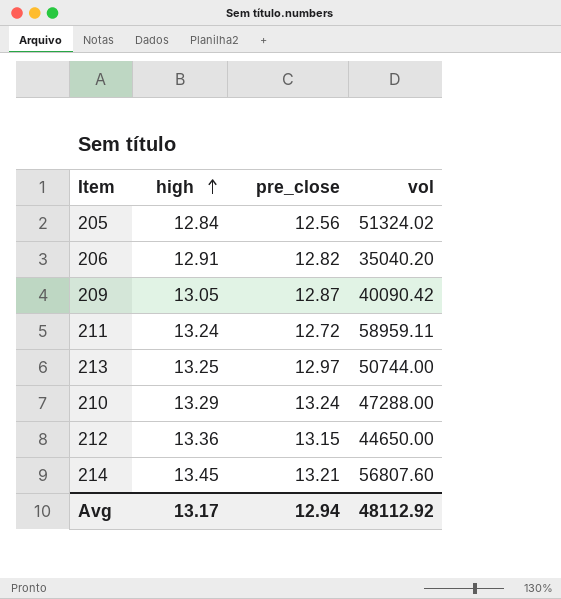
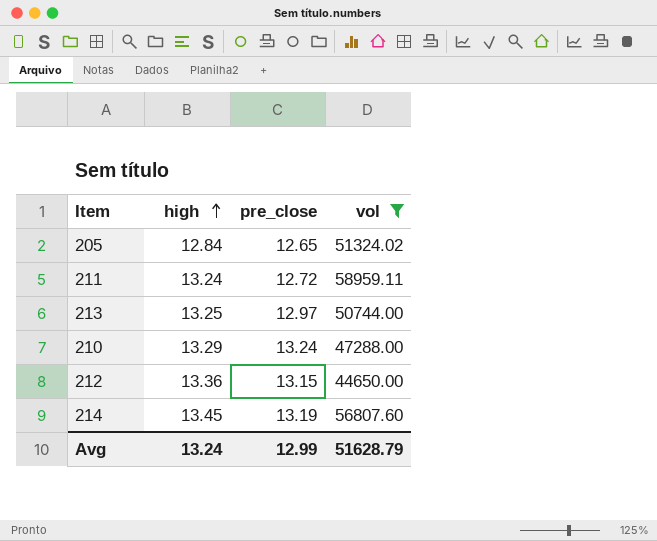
filter: none -> vol >= 44650.00
205 | pre_close: 12.56 -> 12.65
214 | pre_close: 13.21 -> 13.19
Avg | high: 13.17 -> 13.24
Avg | pre_close: 12.94 -> 12.99
Avg | vol: 48112.92 -> 51628.79

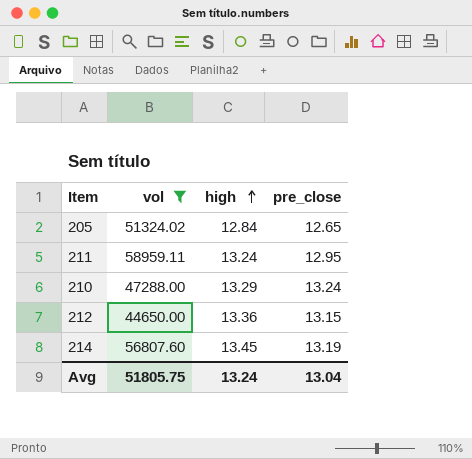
column vol | position: 4 -> 2
row 213: 13.25 | 12.97 | 50744.00 -> none
211 | pre_close: 12.72 -> 12.95
Avg | vol: 51628.79 -> 51805.75
Avg | pre_close: 12.99 -> 13.04

